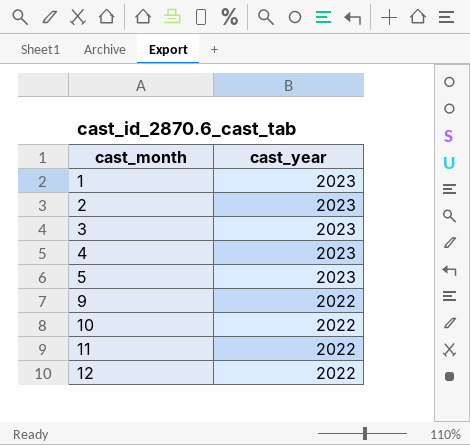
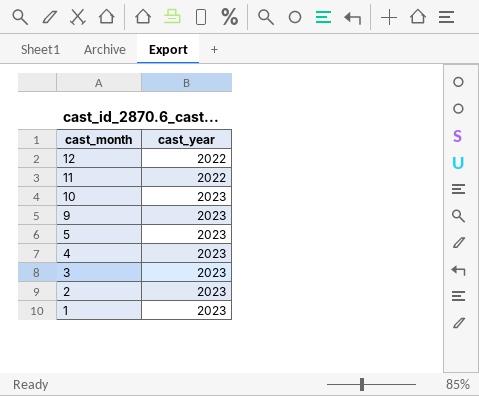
row order: cast_month ascending -> cast_month descending
10 | cast_year: 2022 -> 2023
9 | cast_year: 2022 -> 2023

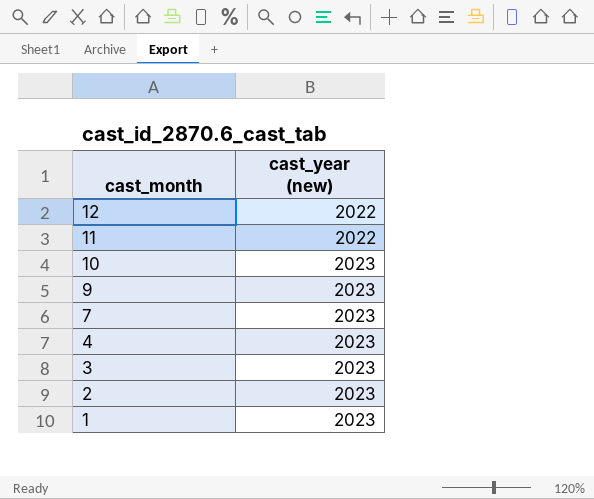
column name: cast_year -> cast_year (new)
row 5: 2023 -> none
row 7: none -> 2023

